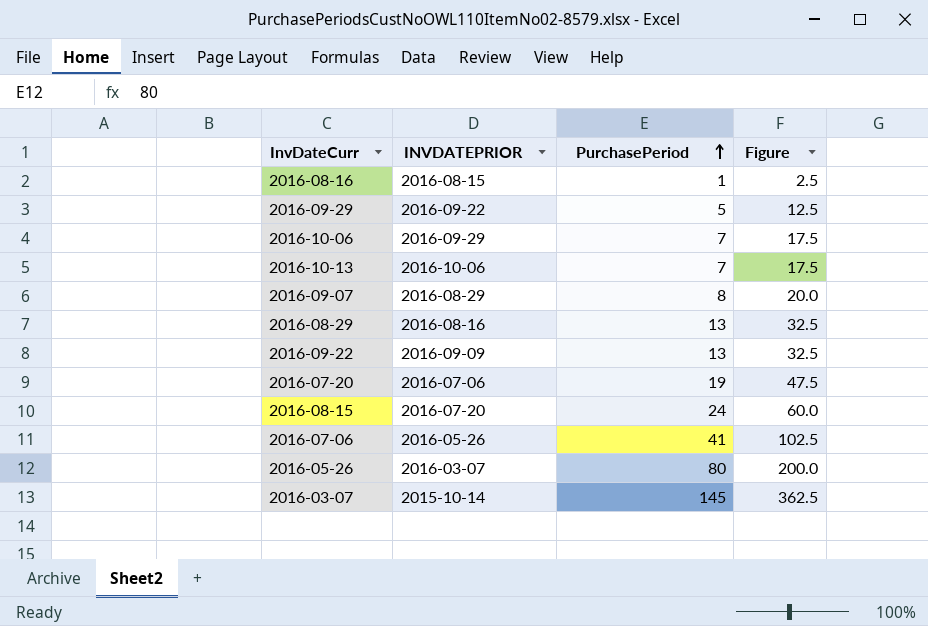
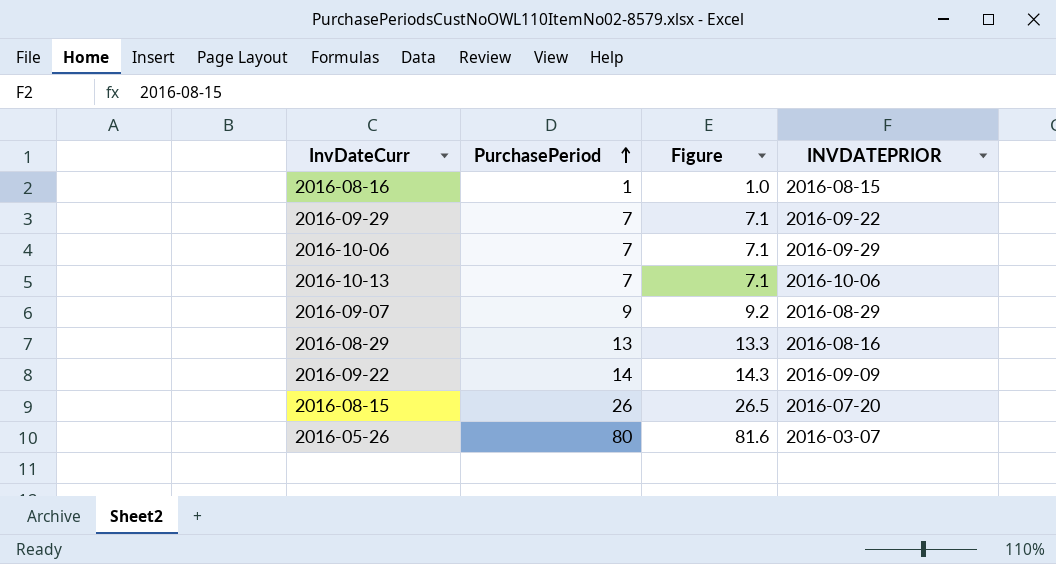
column Figure | formula: [PurchasePeriod] * 2.5 -> [PurchasePeriod] * 1.02
column INVDATEPRIOR | position: 2 -> 4
row 2016-07-20: 2016-07-06 | 19 | 47.5 -> none
row 2016-07-06: 2016-05-26 | 41 | 102.5 -> none
row 2016-03-07: 2015-10-14 | 145 | 362.5 -> none
2016-09-29 | PurchasePeriod: 5 -> 7
2016-09-07 | PurchasePeriod: 8 -> 9
2016-09-22 | PurchasePeriod: 13 -> 14
2016-08-15 | PurchasePeriod: 24 -> 26

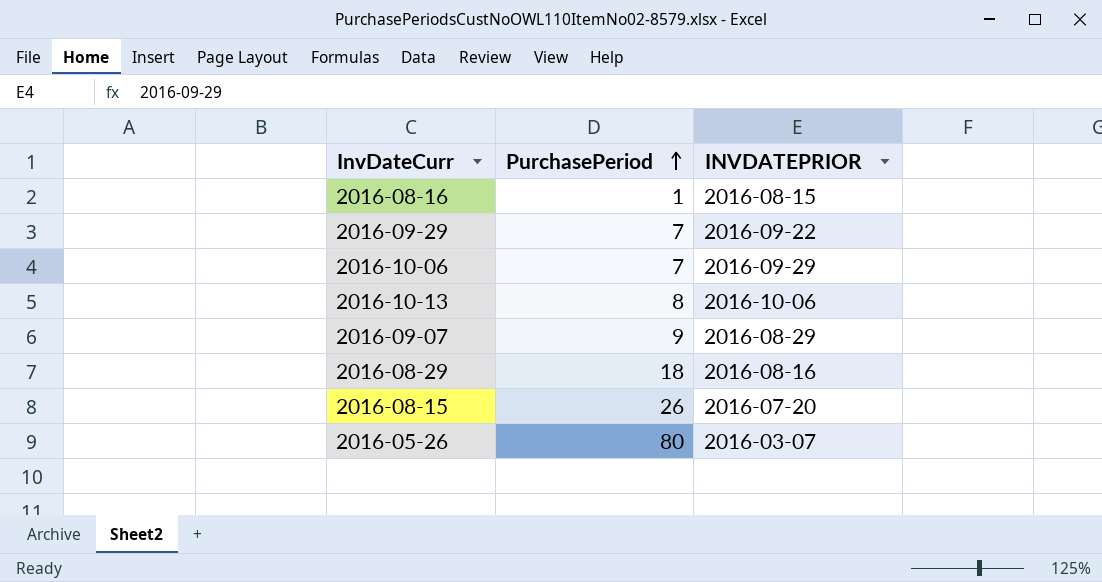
column Figure | formula: [PurchasePeriod] * 1.02 -> none
row 2016-09-22: 14 | 14.3 | 2016-09-09 -> none
2016-10-13 | PurchasePeriod: 7 -> 8
2016-08-29 | PurchasePeriod: 13 -> 18

